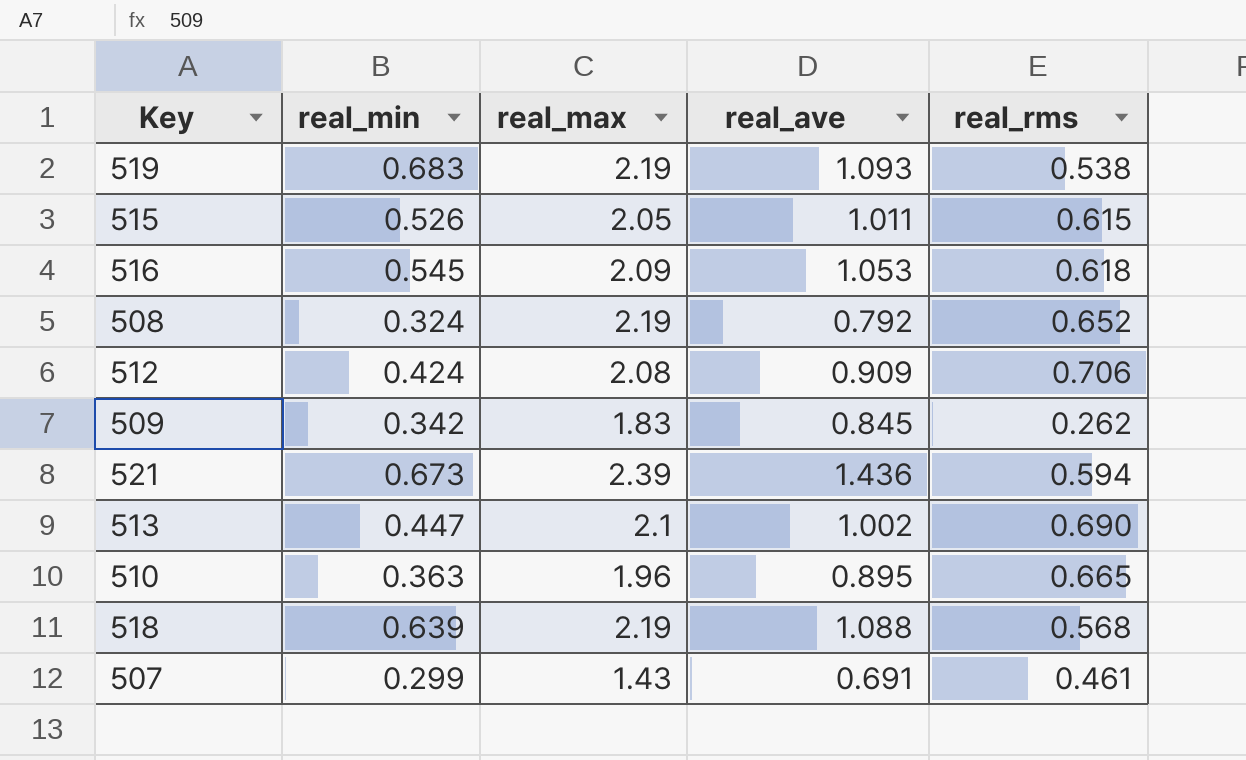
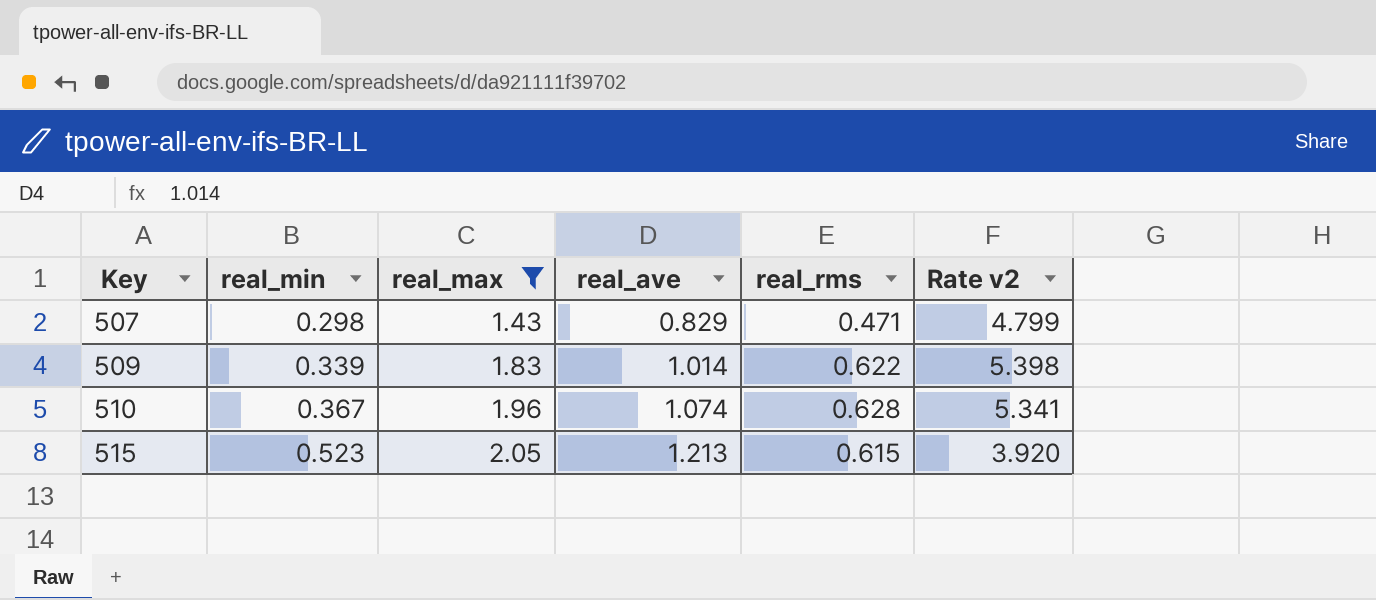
filter: none -> real_max <= 2.05
row order: none -> Key ascending
column Rate v2 | formula: none -> [real_max] / [real_min]
507 | real_min: 0.299 -> 0.298
507 | real_ave: 0.691 -> 0.829
507 | real_rms: 0.461 -> 0.471
509 | real_min: 0.342 -> 0.339
509 | real_ave: 0.845 -> 1.014
509 | real_rms: 0.262 -> 0.622
510 | real_min: 0.363 -> 0.367
510 | real_ave: 0.895 -> 1.074
510 | real_rms: 0.665 -> 0.628
515 | real_min: 0.526 -> 0.523
515 | real_ave: 1.011 -> 1.213

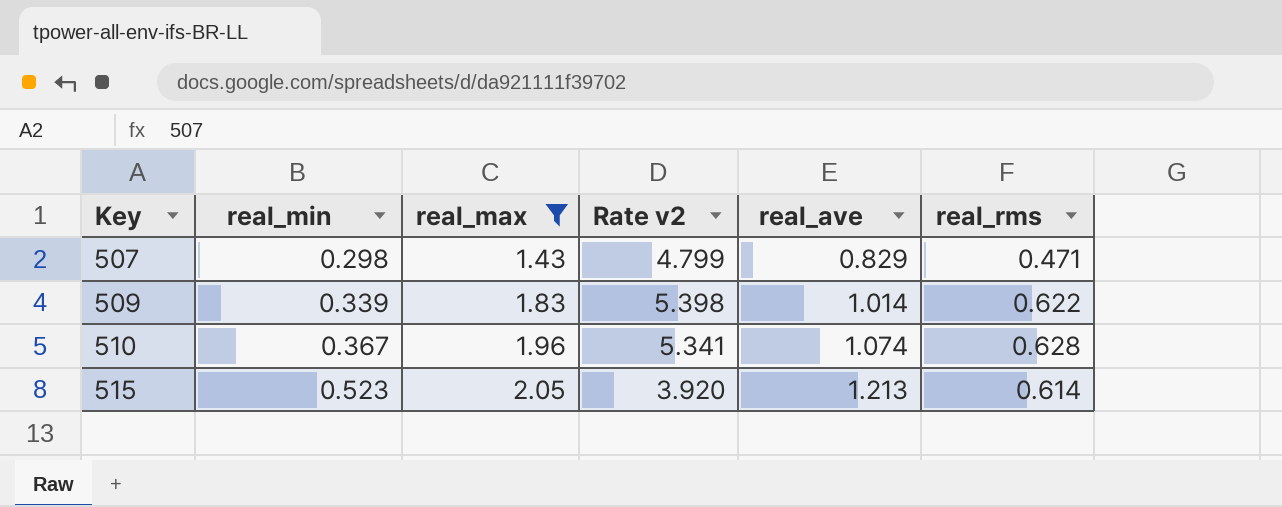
column Rate v2 | position: 6 -> 4
515 | real_rms: 0.615 -> 0.614

